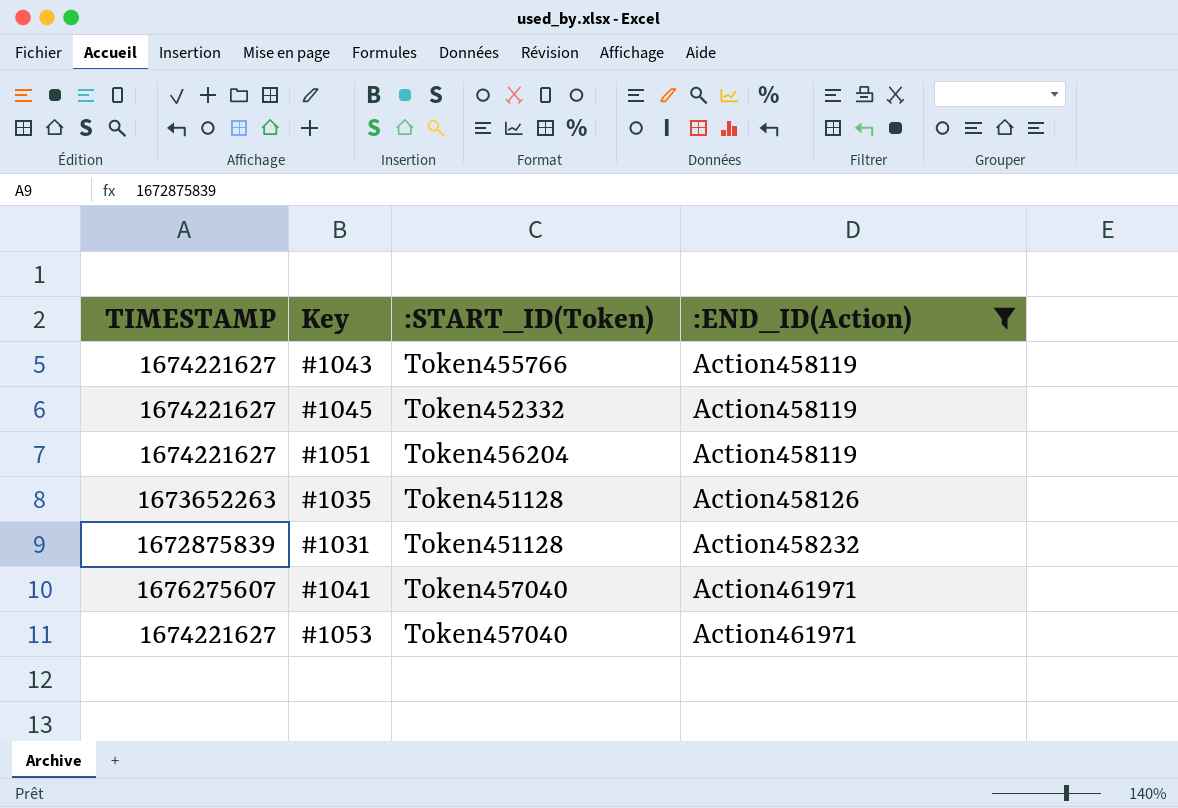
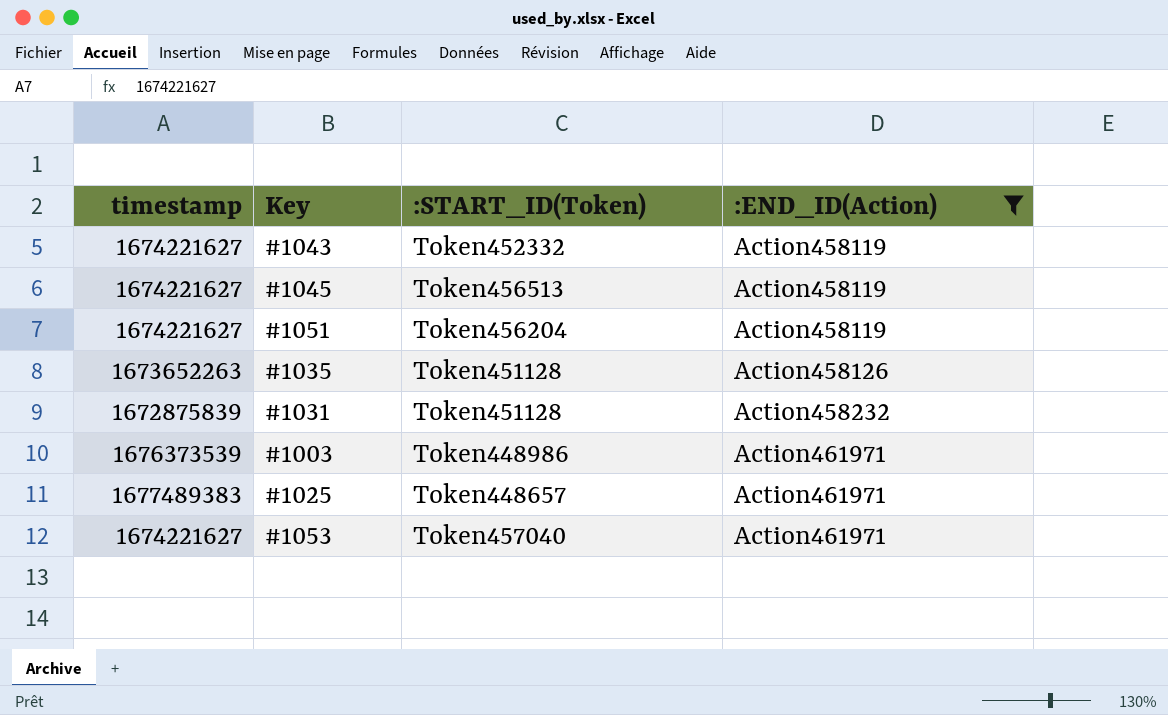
column name: TIMESTAMP -> timestamp
row #1041: 1676275607 | Token457040 | Action461971 -> none
#1043 | :START_ID(Token): Token455766 -> Token452332
#1045 | :START_ID(Token): Token452332 -> Token456513
row #1003: none -> 1676373539 | Token448986 | Action461971
row #1025: none -> 1677489383 | Token448657 | Action461971

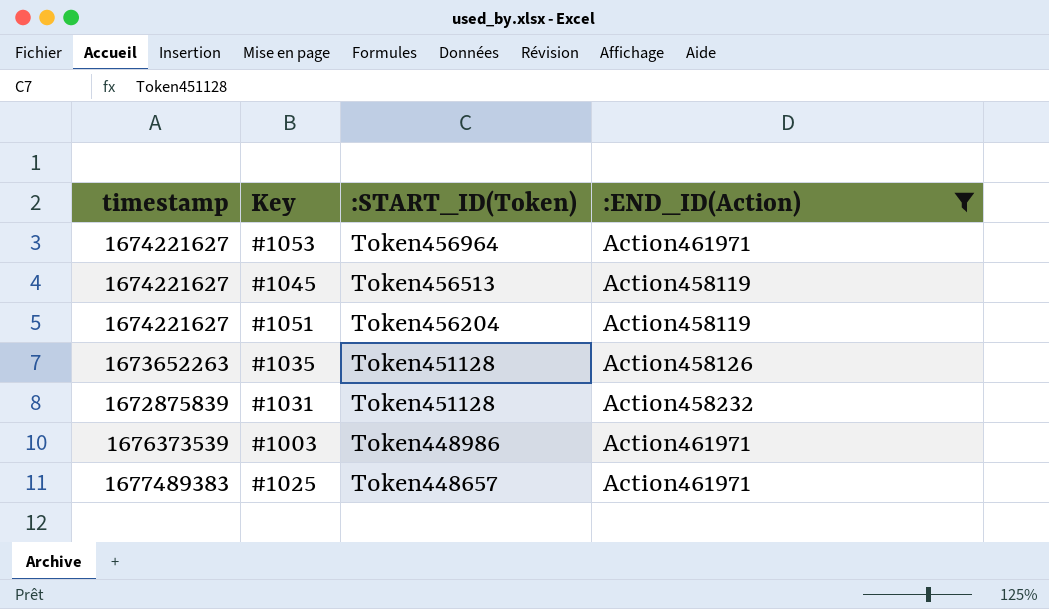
row order: :END_ID(Action) ascending -> :START_ID(Token) descending
row #1043: 1674221627 | Token452332 | Action458119 -> none
#1053 | :START_ID(Token): Token457040 -> Token456964

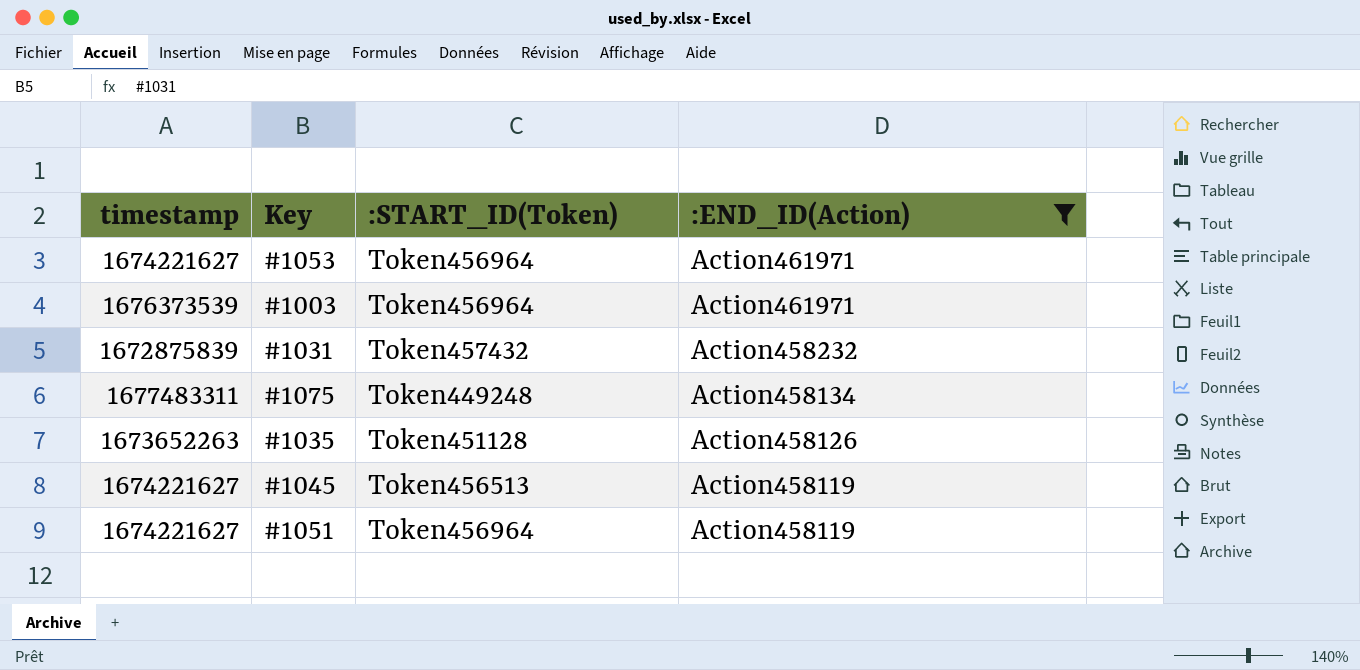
row order: :START_ID(Token) descending -> :END_ID(Action) descending
row #1025: 1677489383 | Token448657 | Action461971 -> none
#1003 | :START_ID(Token): Token448986 -> Token456964
#1031 | :START_ID(Token): Token451128 -> Token457432
row #1075: none -> 1677483311 | Token449248 | Action458134
#1051 | :START_ID(Token): Token456204 -> Token456964

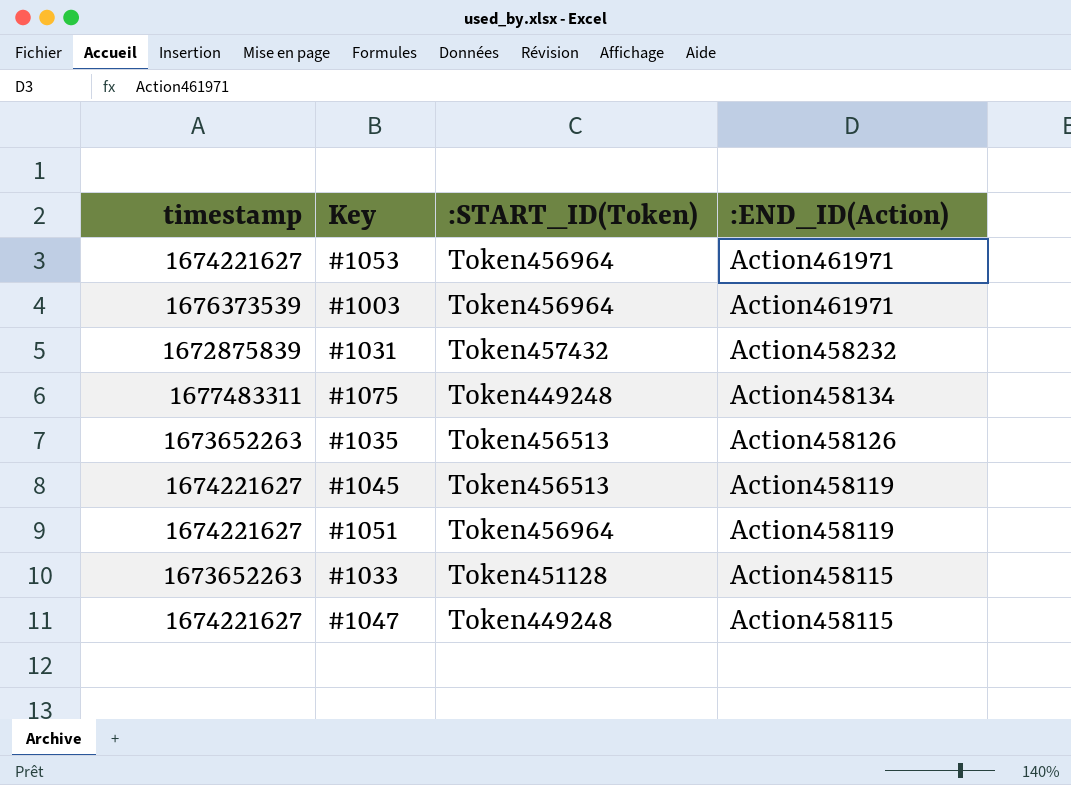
filter: :END_ID(Action) != Action458115 -> none
#1035 | :START_ID(Token): Token451128 -> Token456513

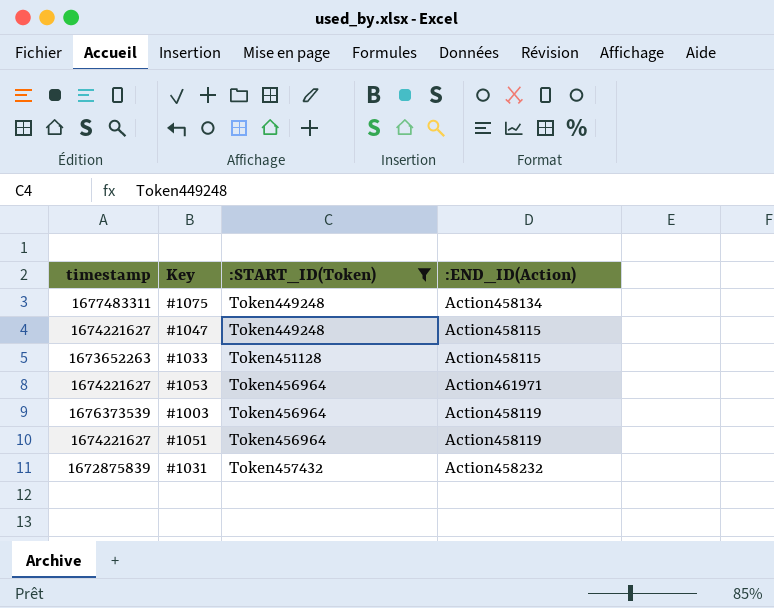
filter: none -> :START_ID(Token) != Token456513
row order: :END_ID(Action) descending -> :START_ID(Token) ascending
#1003 | :END_ID(Action): Action461971 -> Action458119

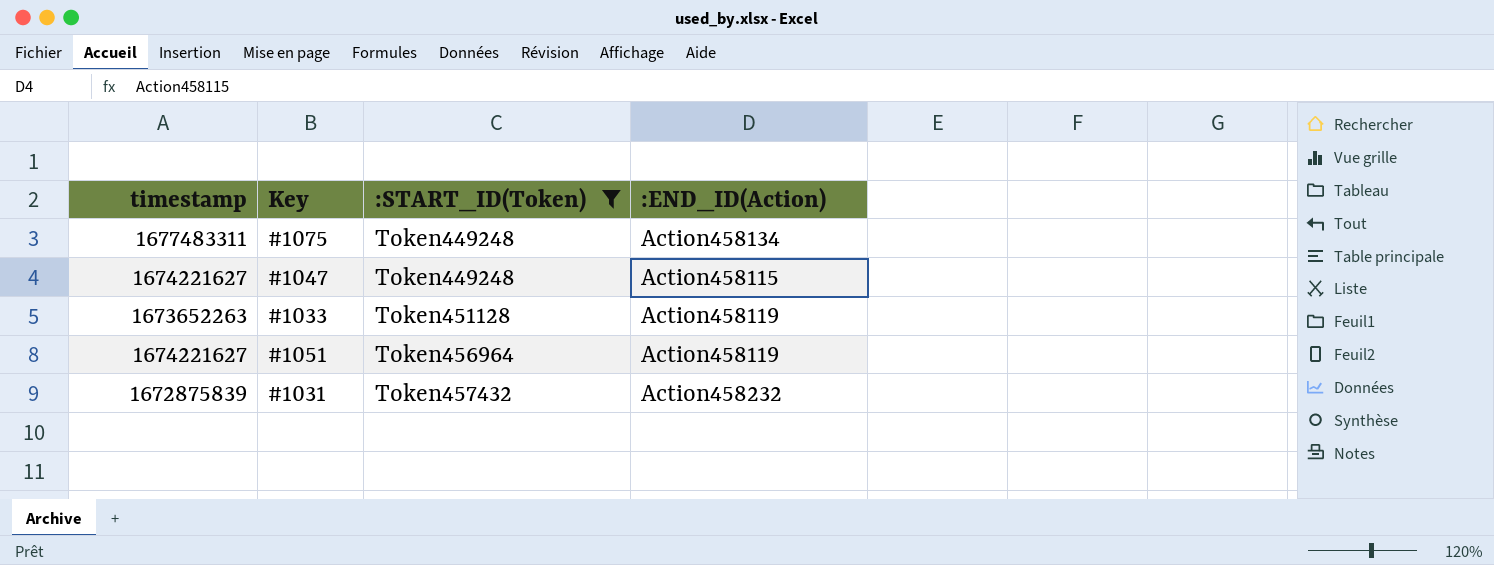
row #1053: 1674221627 | Token456964 | Action461971 -> none
row #1003: 1676373539 | Token456964 | Action458119 -> none
#1033 | :END_ID(Action): Action458115 -> Action458119

